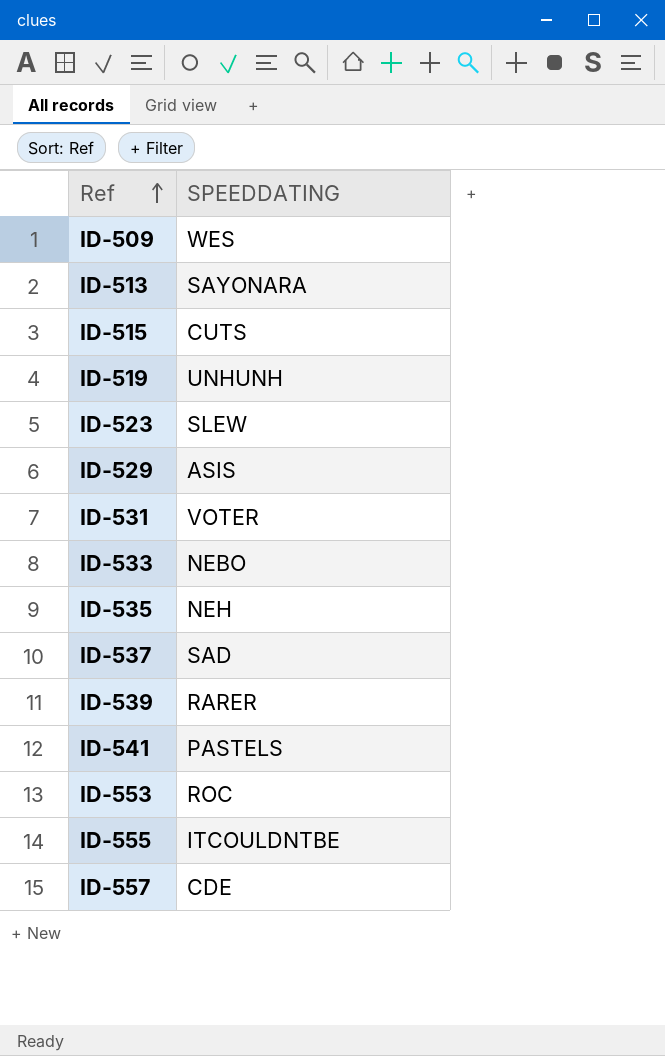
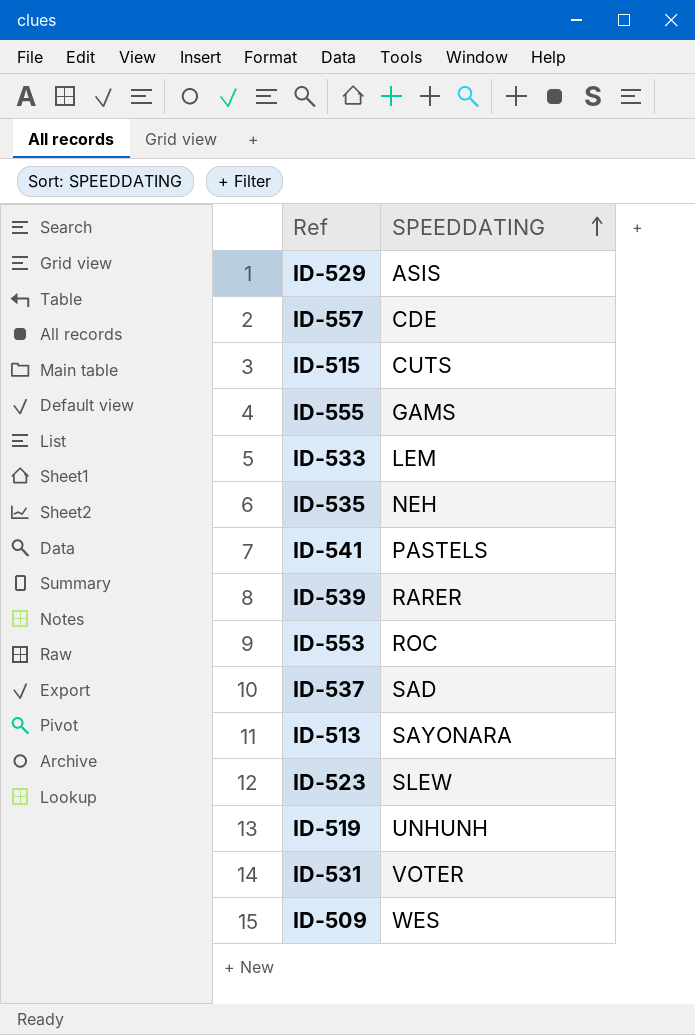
row order: Ref ascending -> SPEEDDATING ascending
ID-555 | SPEEDDATING: ITCOULDNTBE -> GAMS
ID-533 | SPEEDDATING: NEBO -> LEM

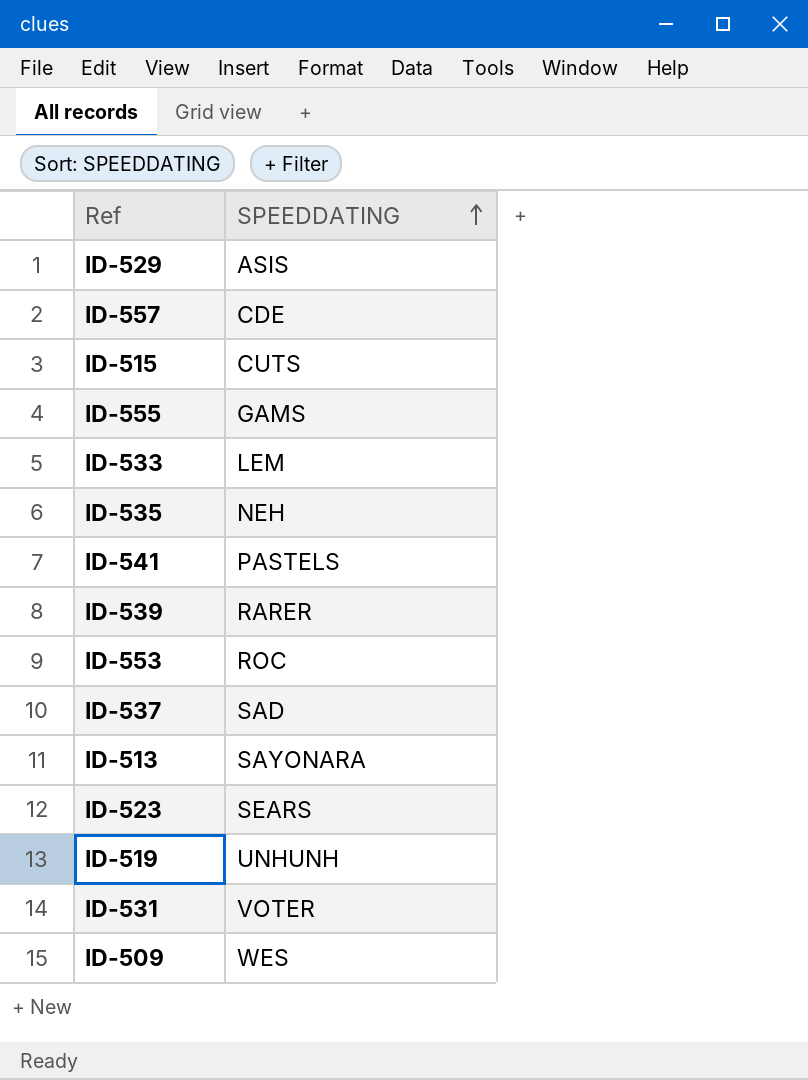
ID-523 | SPEEDDATING: SLEW -> SEARS

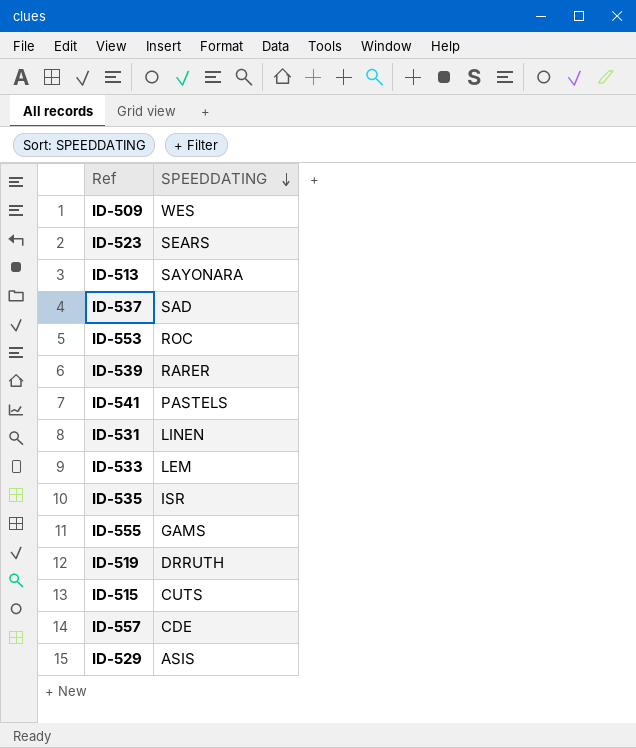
row order: SPEEDDATING ascending -> SPEEDDATING descending
ID-531 | SPEEDDATING: VOTER -> LINEN
ID-535 | SPEEDDATING: NEH -> ISR
ID-519 | SPEEDDATING: UNHUNH -> DRRUTH

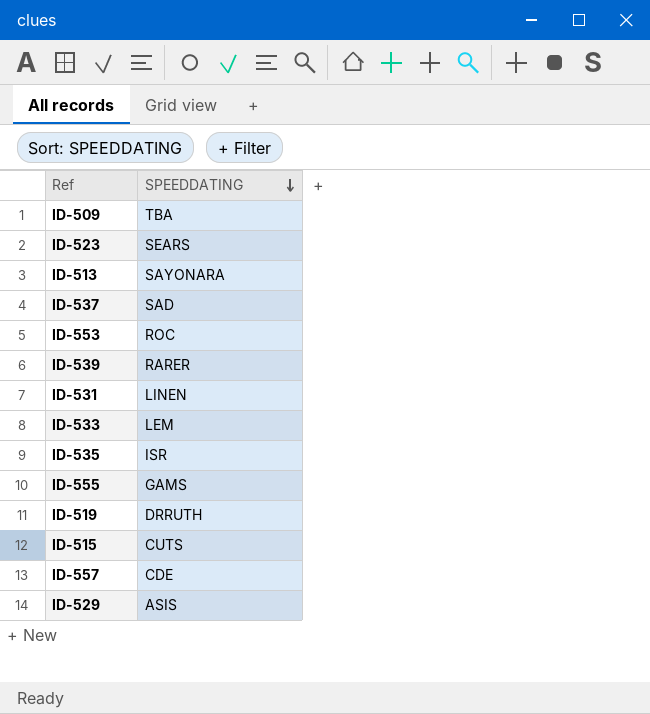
row ID-541: PASTELS -> none
ID-509 | SPEEDDATING: WES -> TBA

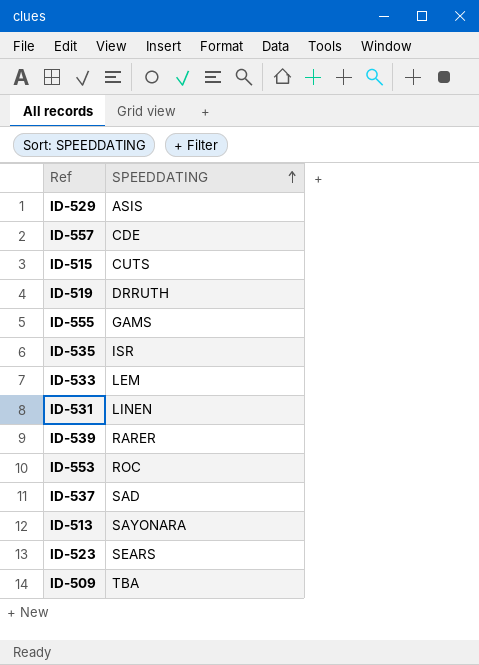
row order: SPEEDDATING descending -> SPEEDDATING ascending

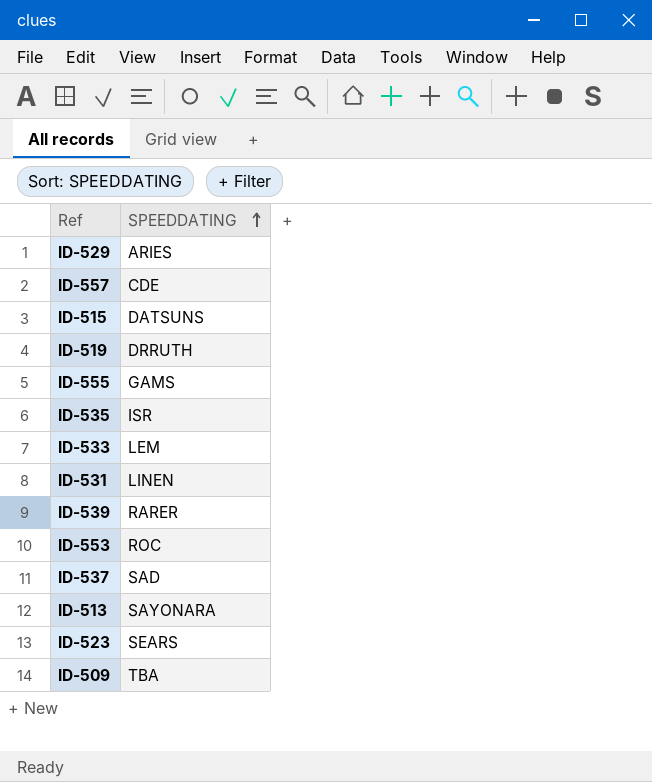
ID-529 | SPEEDDATING: ASIS -> ARIES
ID-515 | SPEEDDATING: CUTS -> DATSUNS

